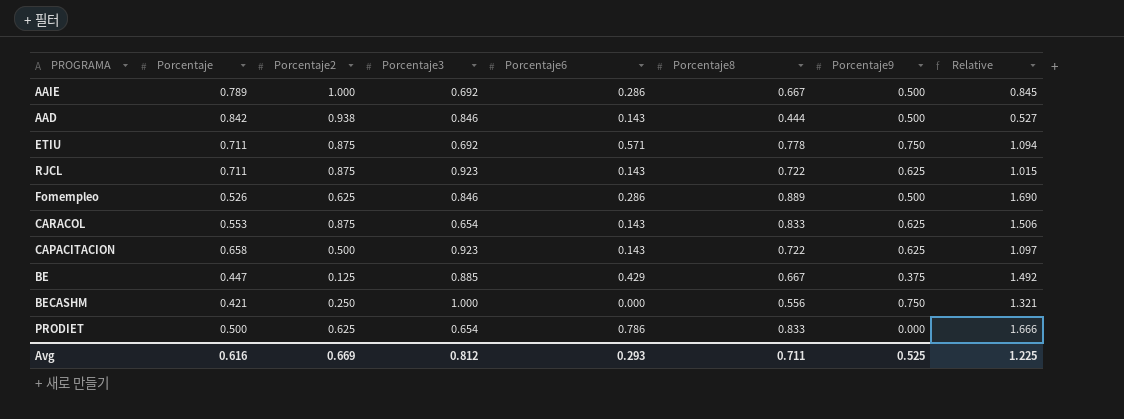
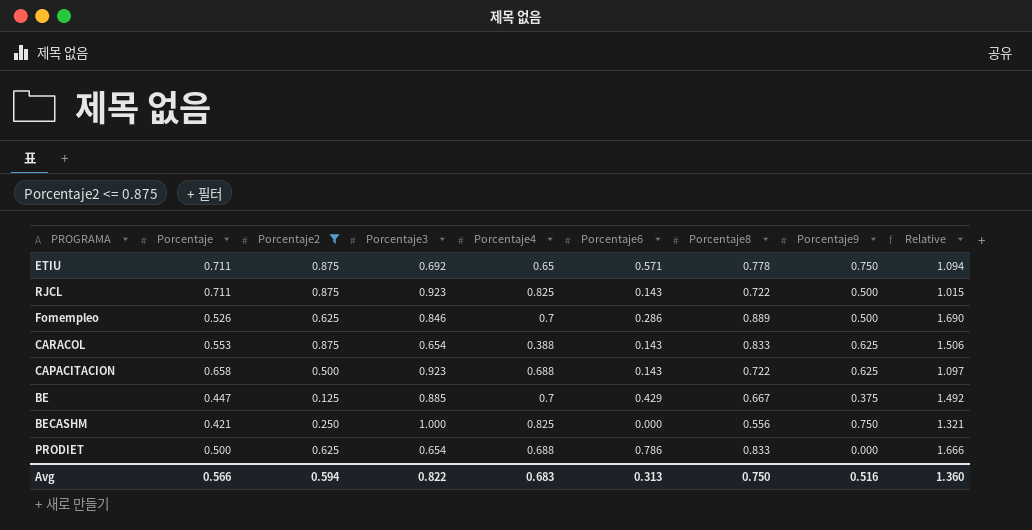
filter: none -> Porcentaje2 <= 0.875
column Porcentaje4 | position: none -> 5
RJCL | Porcentaje9: 0.625 -> 0.500
Avg | Porcentaje: 0.616 -> 0.566
Avg | Porcentaje2: 0.669 -> 0.594
Avg | Porcentaje3: 0.812 -> 0.822
Avg | Porcentaje6: 0.293 -> 0.313
Avg | Porcentaje8: 0.711 -> 0.750
Avg | Porcentaje9: 0.525 -> 0.516
Avg | Relative: 1.225 -> 1.360

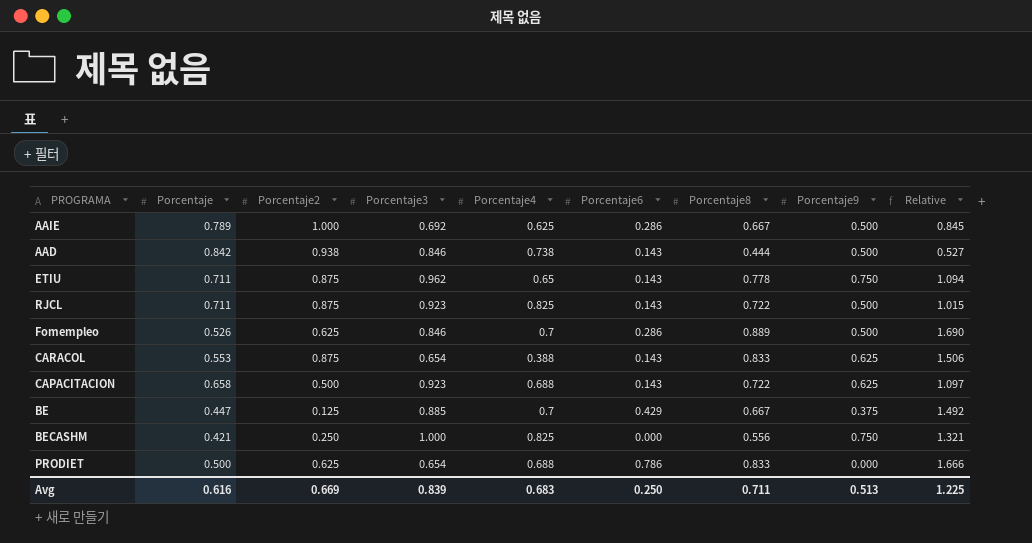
filter: Porcentaje2 <= 0.875 -> none
ETIU | Porcentaje3: 0.692 -> 0.962
ETIU | Porcentaje6: 0.571 -> 0.143
Avg | Porcentaje: 0.566 -> 0.616
Avg | Porcentaje2: 0.594 -> 0.669
Avg | Porcentaje3: 0.822 -> 0.839
Avg | Porcentaje6: 0.313 -> 0.250
Avg | Porcentaje8: 0.750 -> 0.711
Avg | Porcentaje9: 0.516 -> 0.513
Avg | Relative: 1.360 -> 1.225

